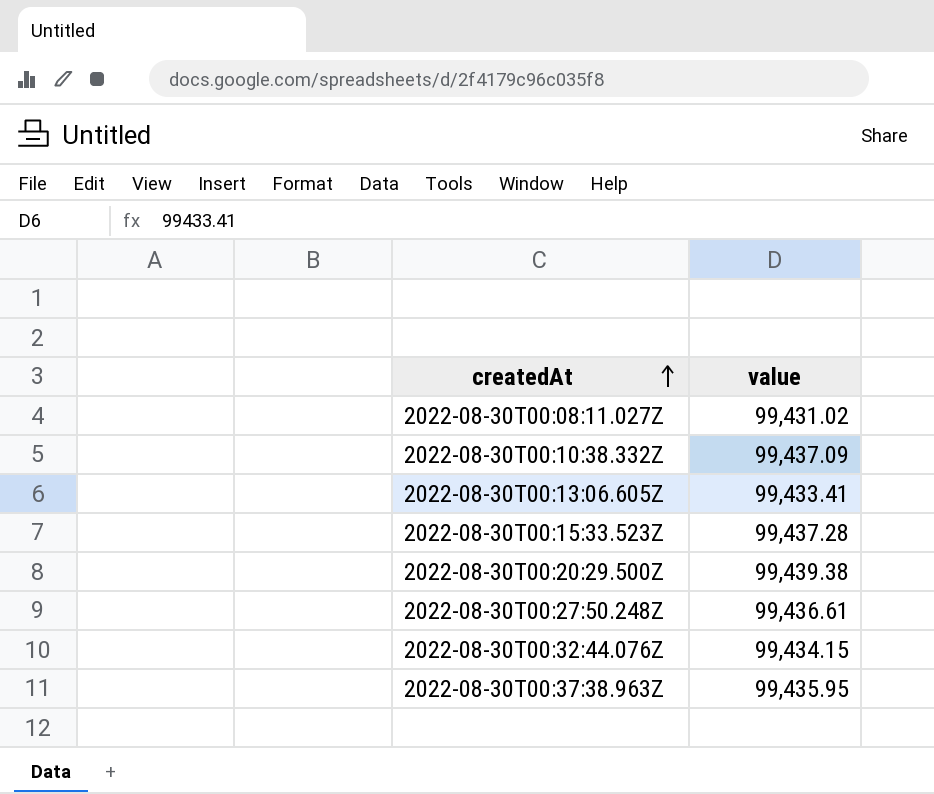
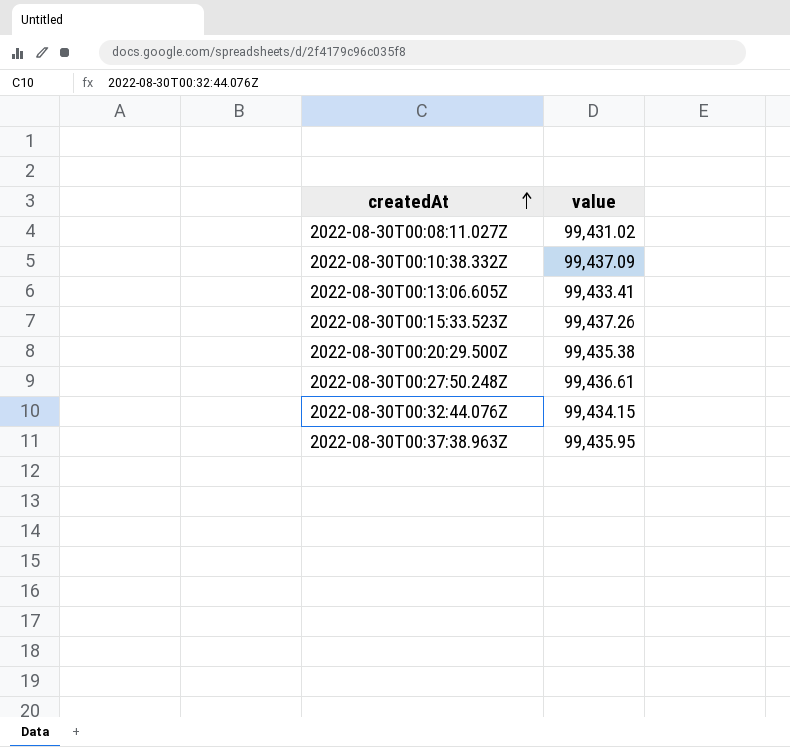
2022-08-30T00:15:33.523Z | value: 99,437.28 -> 99,437.26
2022-08-30T00:20:29.500Z | value: 99,439.38 -> 99,435.38

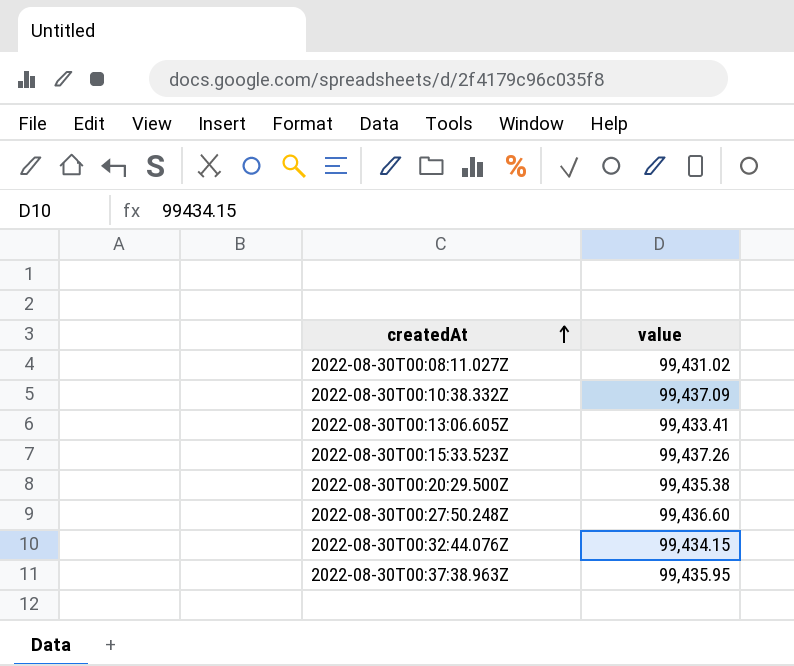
2022-08-30T00:27:50.248Z | value: 99,436.61 -> 99,436.60

